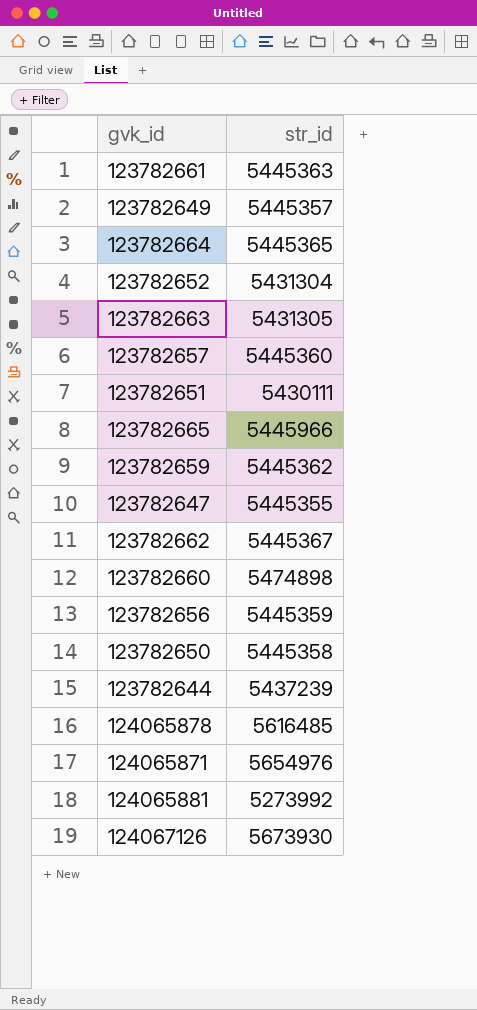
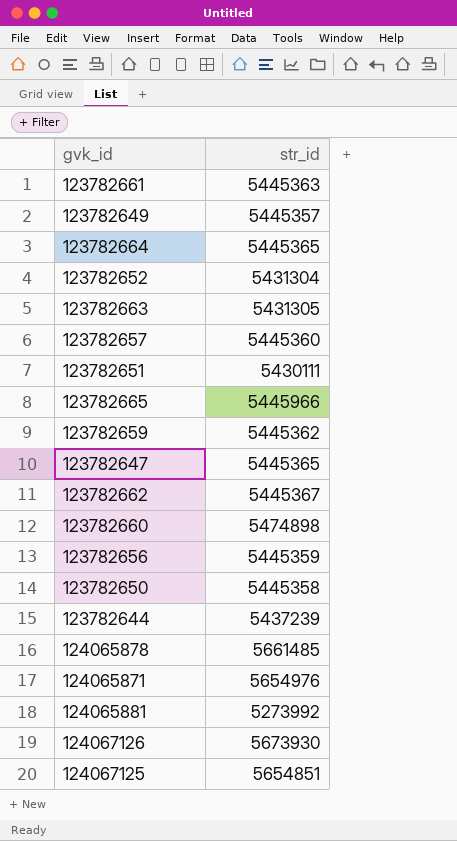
123782647 | str_id: 5445355 -> 5445365
124065878 | str_id: 5616485 -> 5661485
row 124067125: none -> 5654851

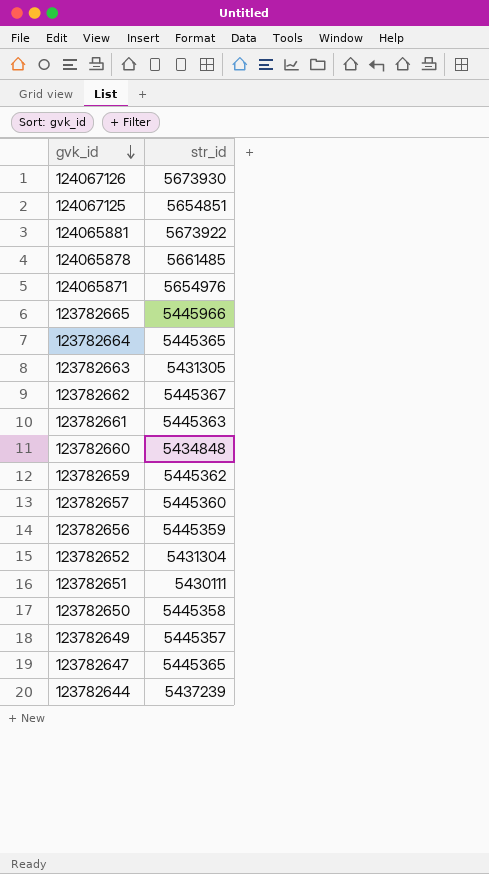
row order: none -> gvk_id descending
124065881 | str_id: 5273992 -> 5673922
123782660 | str_id: 5474898 -> 5434848

